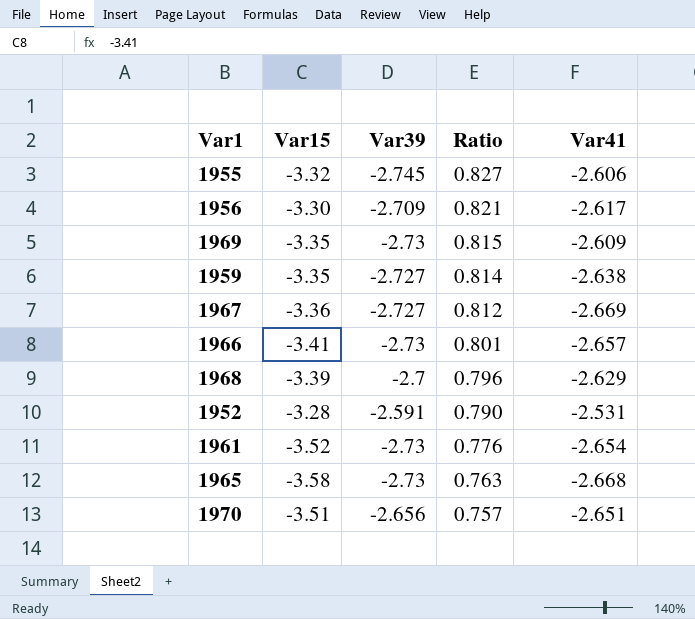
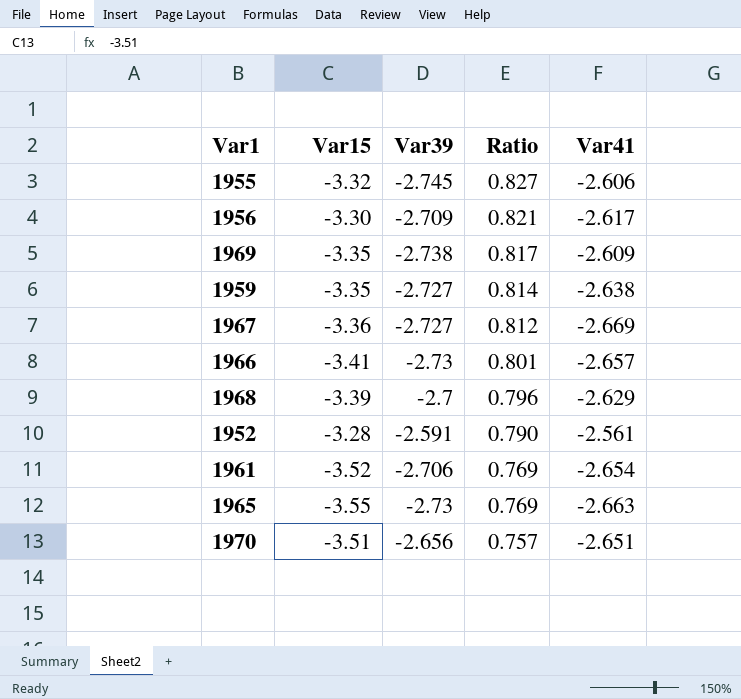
1969 | Var39: -2.73 -> -2.738
1969 | Ratio: 0.815 -> 0.817
1952 | Var41: -2.531 -> -2.561
1961 | Var39: -2.73 -> -2.706
1961 | Ratio: 0.776 -> 0.769
1965 | Var15: -3.58 -> -3.55
1965 | Ratio: 0.763 -> 0.769
1965 | Var41: -2.668 -> -2.663

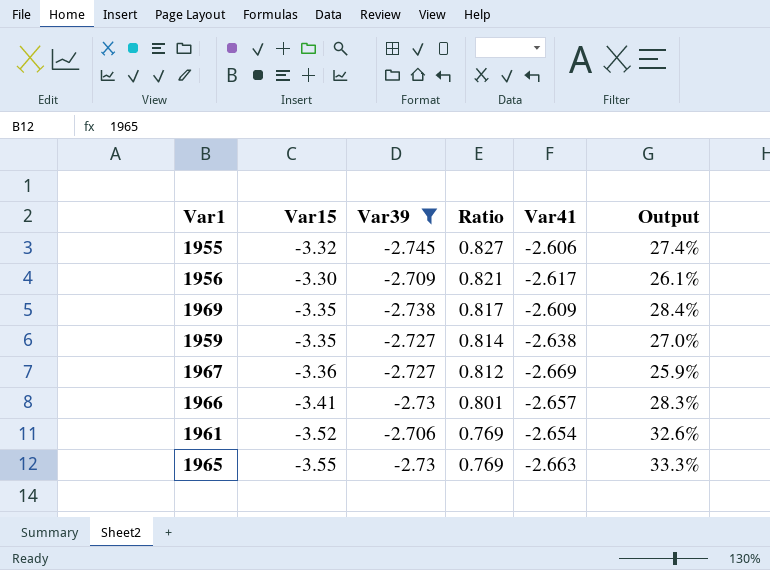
filter: none -> Var39 <= -2.706
column Output | formula: none -> ([Var15] - [Var41]) / [Var41]

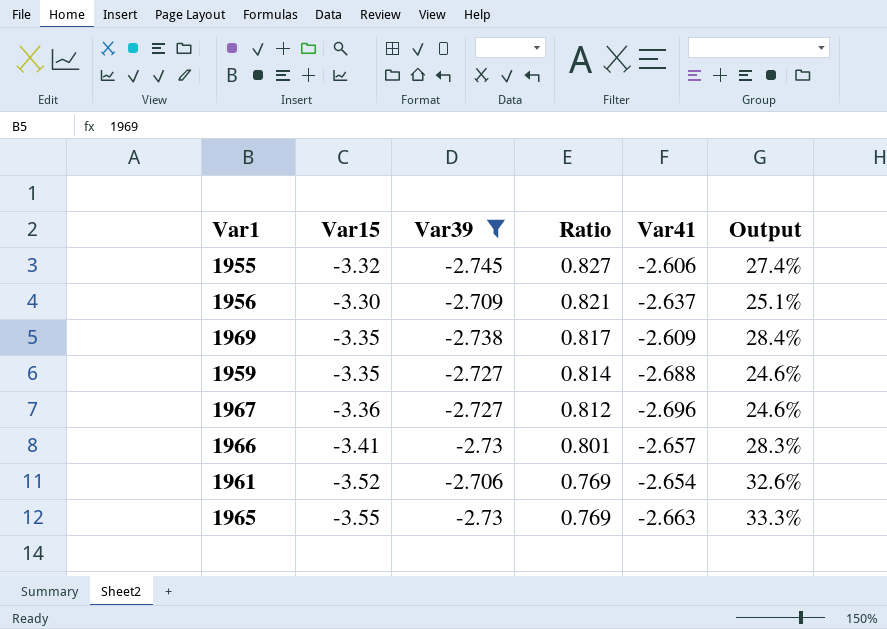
1956 | Var41: -2.617 -> -2.637
1956 | Output: 26.1% -> 25.1%
1959 | Var41: -2.638 -> -2.688
1959 | Output: 27.0% -> 24.6%
1967 | Var41: -2.669 -> -2.696
1967 | Output: 25.9% -> 24.6%

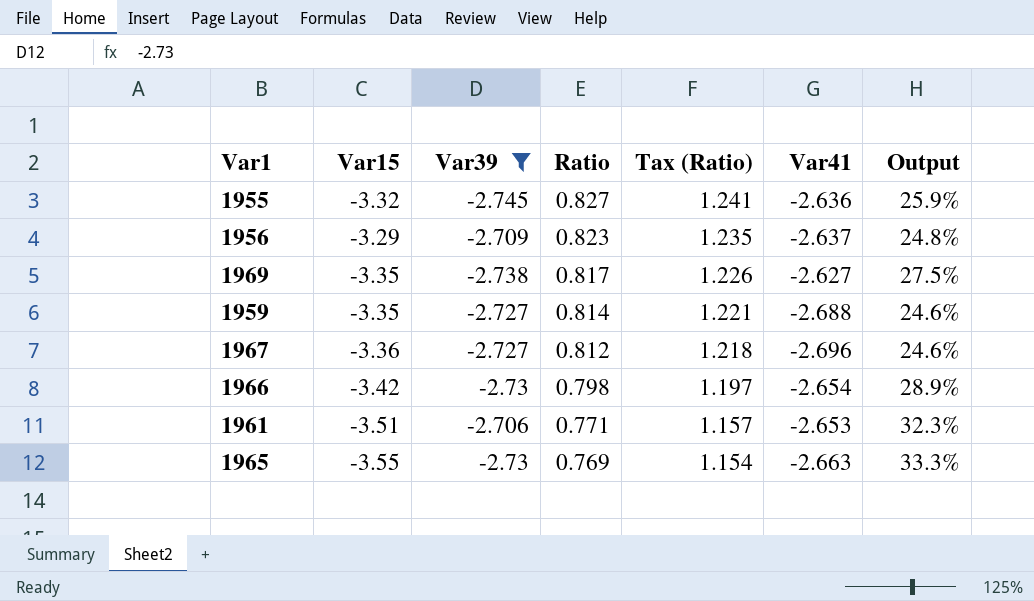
column Tax (Ratio) | formula: none -> [Ratio] * 1.5
1955 | Var41: -2.606 -> -2.636
1955 | Output: 27.4% -> 25.9%
1956 | Var15: -3.30 -> -3.29
1956 | Ratio: 0.821 -> 0.823
1956 | Output: 25.1% -> 24.8%
1969 | Var41: -2.609 -> -2.627
1969 | Output: 28.4% -> 27.5%
1966 | Var15: -3.41 -> -3.42
1966 | Ratio: 0.801 -> 0.798
1966 | Var41: -2.657 -> -2.654
1966 | Output: 28.3% -> 28.9%
1961 | Var15: -3.52 -> -3.51
1961 | Ratio: 0.769 -> 0.771
1961 | Var41: -2.654 -> -2.653
1961 | Output: 32.6% -> 32.3%

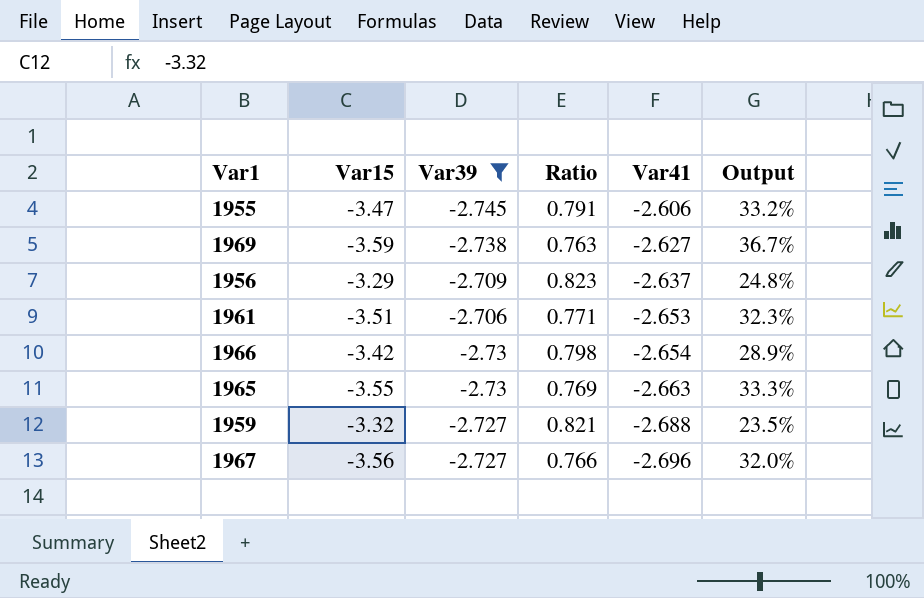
row order: Ratio descending -> Var41 descending
column Tax (Ratio) | formula: [Ratio] * 1.5 -> none
1955 | Var15: -3.32 -> -3.47
1955 | Ratio: 0.827 -> 0.791
1955 | Var41: -2.636 -> -2.606
1955 | Output: 25.9% -> 33.2%
1969 | Var15: -3.35 -> -3.59
1969 | Ratio: 0.817 -> 0.763
1969 | Output: 27.5% -> 36.7%
1959 | Var15: -3.35 -> -3.32
1959 | Ratio: 0.814 -> 0.821
1959 | Output: 24.6% -> 23.5%
1967 | Var15: -3.36 -> -3.56
1967 | Ratio: 0.812 -> 0.766
1967 | Output: 24.6% -> 32.0%

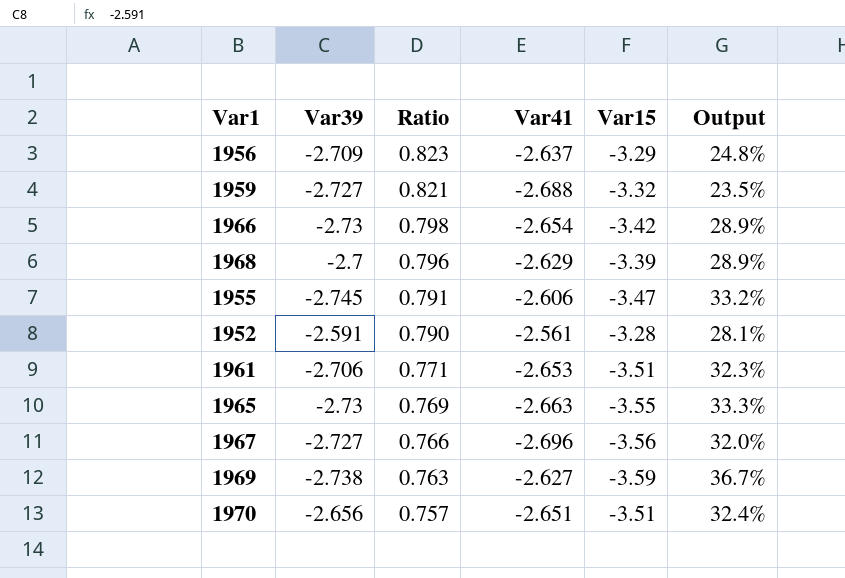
filter: Var39 <= -2.706 -> none
row order: Var41 descending -> Ratio descending
column Var15 | position: 2 -> 5

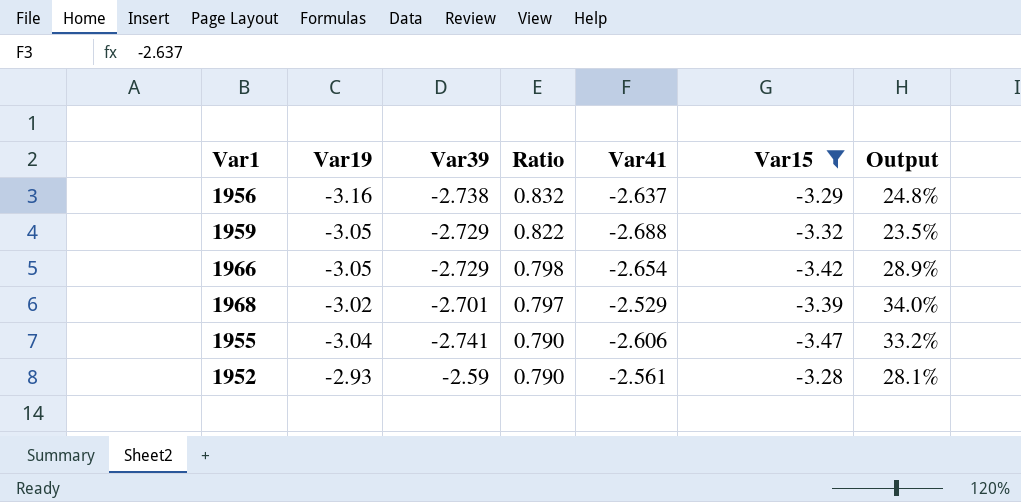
filter: none -> Var15 >= -3.47
column Var19 | position: none -> 2
1956 | Var39: -2.709 -> -2.738
1956 | Ratio: 0.823 -> 0.832
1959 | Var39: -2.727 -> -2.729
1959 | Ratio: 0.821 -> 0.822
1966 | Var39: -2.73 -> -2.729
1968 | Var39: -2.7 -> -2.701
1968 | Ratio: 0.796 -> 0.797
1968 | Var41: -2.629 -> -2.529
1968 | Output: 28.9% -> 34.0%
1955 | Var39: -2.745 -> -2.741
1955 | Ratio: 0.791 -> 0.790
1952 | Var39: -2.591 -> -2.59

